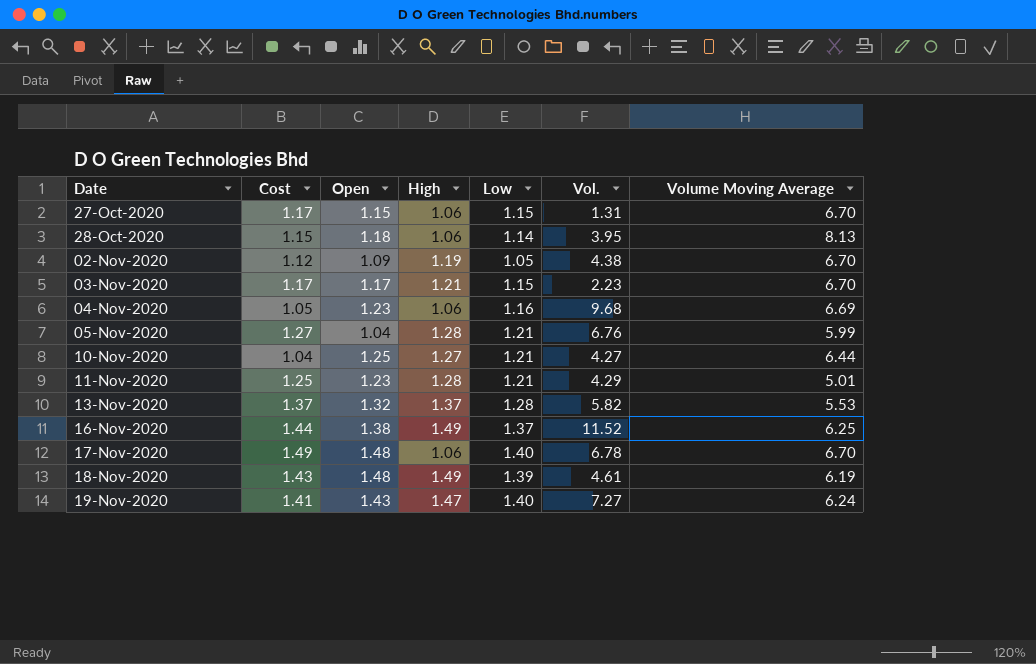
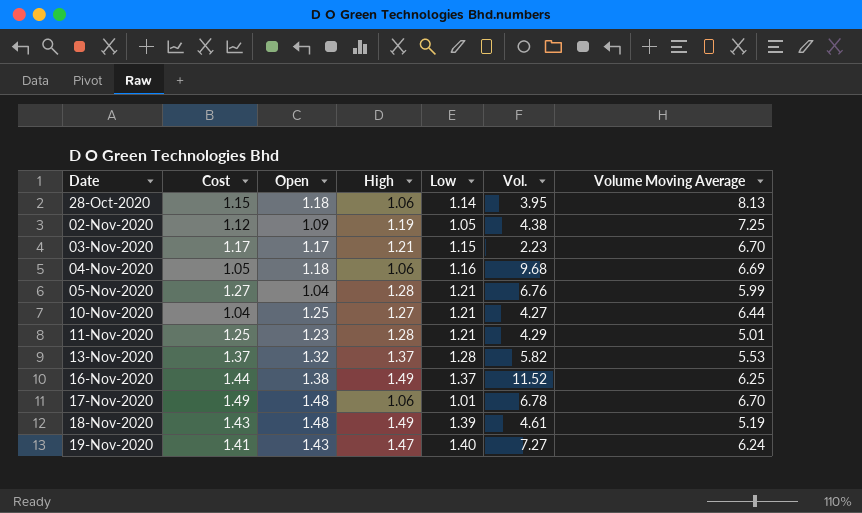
row 27-Oct-2020: 1.17 | 1.15 | 1.06 | 1.15 | 1.31 | 6.70 -> none
02-Nov-2020 | Volume Moving Average: 6.70 -> 7.25
04-Nov-2020 | Open: 1.23 -> 1.18
17-Nov-2020 | Low: 1.40 -> 1.01
18-Nov-2020 | Volume Moving Average: 6.19 -> 5.19

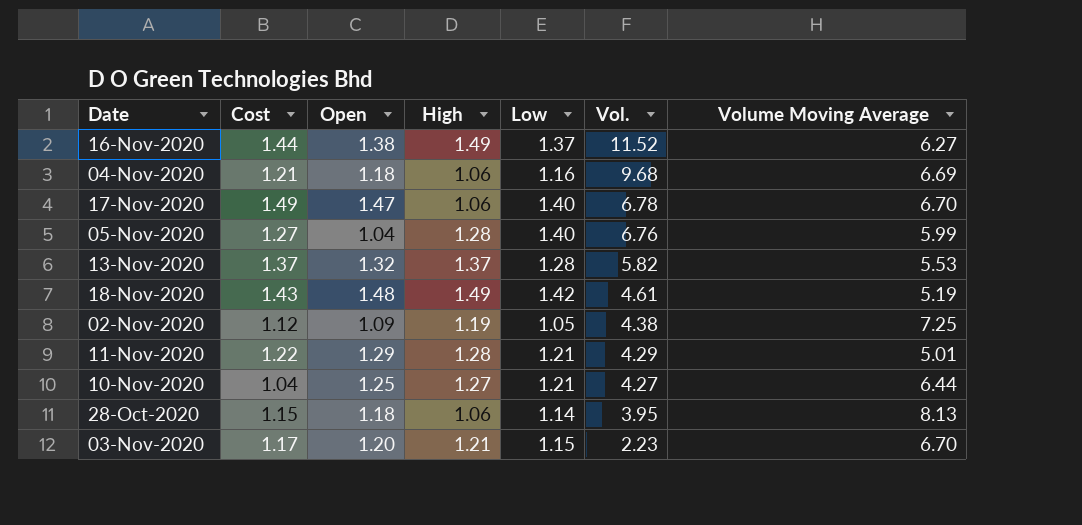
row order: Date ascending -> Vol. descending
row 19-Nov-2020: 1.41 | 1.43 | 1.47 | 1.40 | 7.27 | 6.24 -> none
16-Nov-2020 | Volume Moving Average: 6.25 -> 6.27
04-Nov-2020 | Cost: 1.05 -> 1.21
17-Nov-2020 | Open: 1.48 -> 1.47
17-Nov-2020 | Low: 1.01 -> 1.40
05-Nov-2020 | Low: 1.21 -> 1.40
18-Nov-2020 | Low: 1.39 -> 1.42
11-Nov-2020 | Cost: 1.25 -> 1.22
11-Nov-2020 | Open: 1.23 -> 1.29
03-Nov-2020 | Open: 1.17 -> 1.20

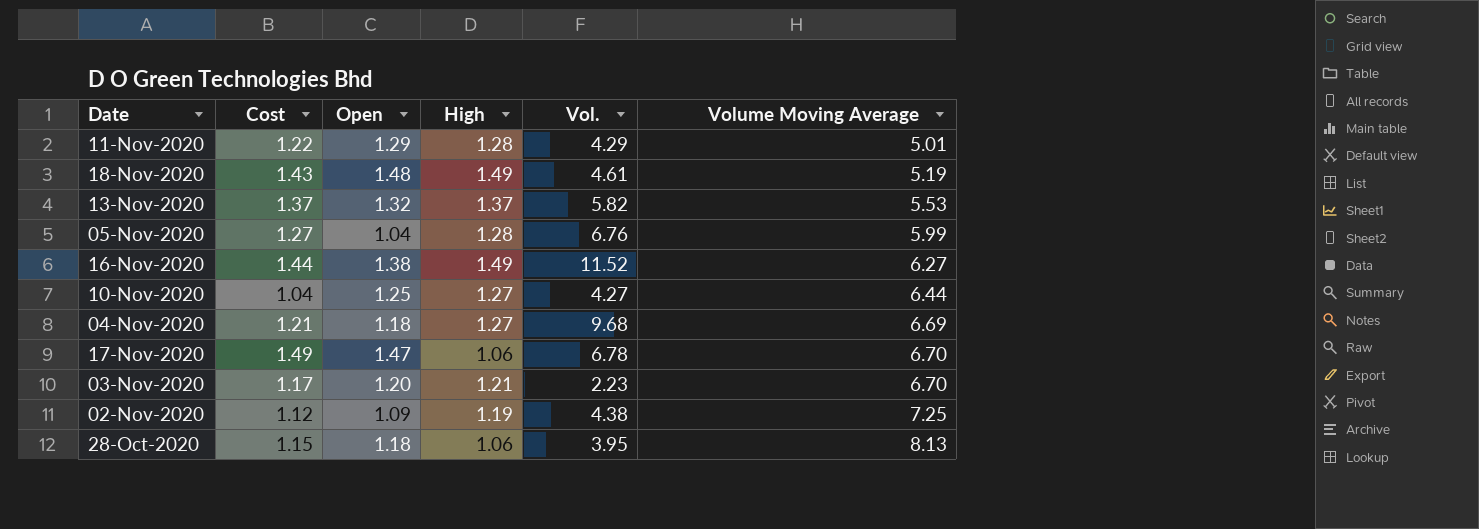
row order: Vol. descending -> Volume Moving Average ascending
column Low | position: 5 -> none
04-Nov-2020 | High: 1.06 -> 1.27

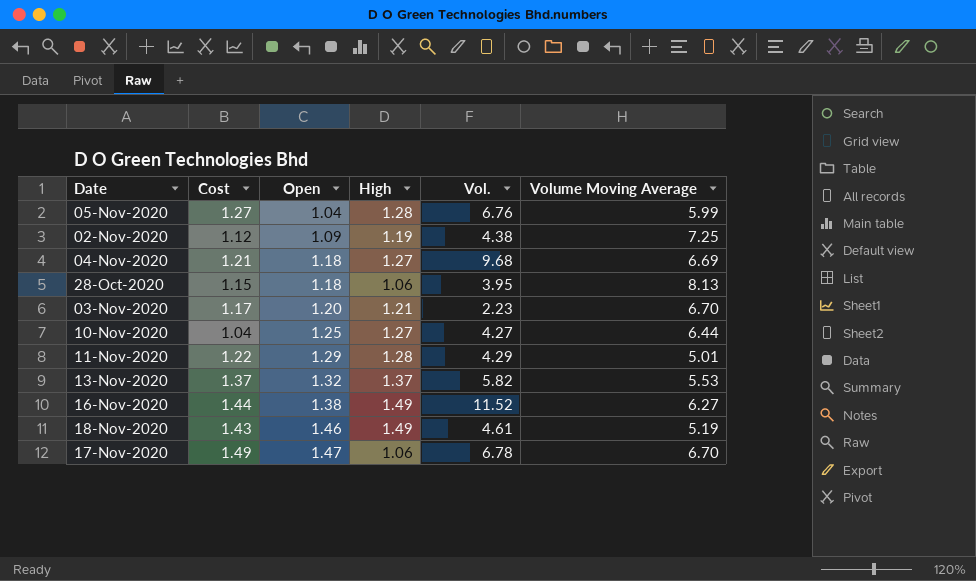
row order: Volume Moving Average ascending -> Open ascending
18-Nov-2020 | Open: 1.48 -> 1.46

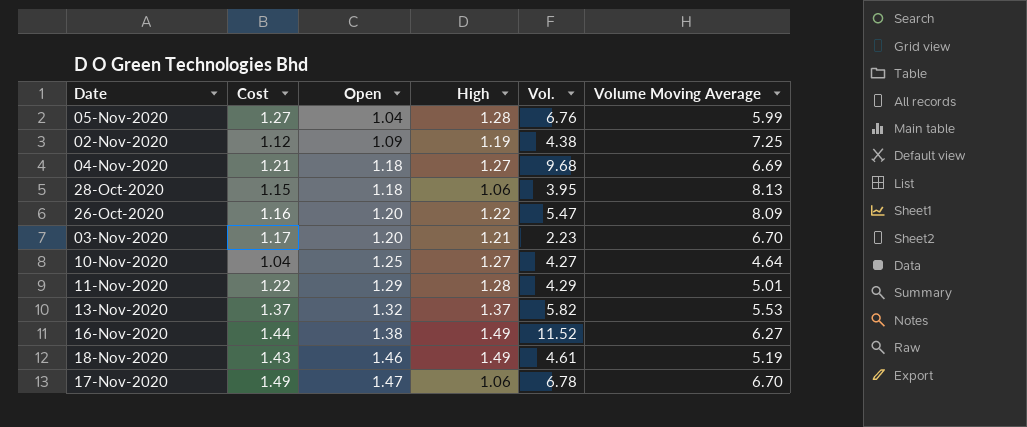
row 26-Oct-2020: none -> 1.16 | 1.20 | 1.22 | 5.47 | 8.09
10-Nov-2020 | Volume Moving Average: 6.44 -> 4.64

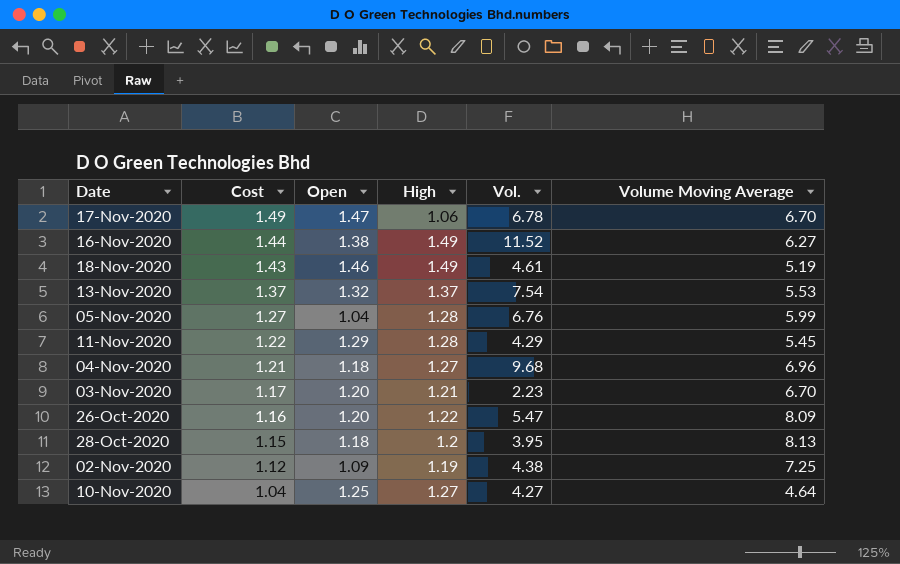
row order: Open ascending -> Cost descending
13-Nov-2020 | Vol.: 5.82 -> 7.54
11-Nov-2020 | Volume Moving Average: 5.01 -> 5.45
04-Nov-2020 | Volume Moving Average: 6.69 -> 6.96
28-Oct-2020 | High: 1.06 -> 1.2

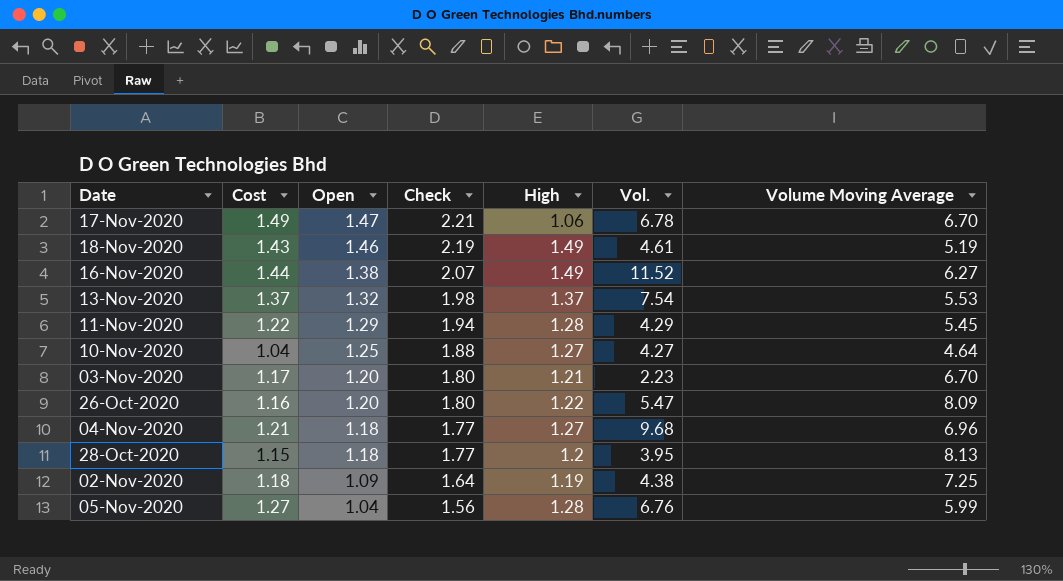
row order: Cost descending -> Open descending
column Check | formula: none -> [Open] * 1.5
02-Nov-2020 | Cost: 1.12 -> 1.18

